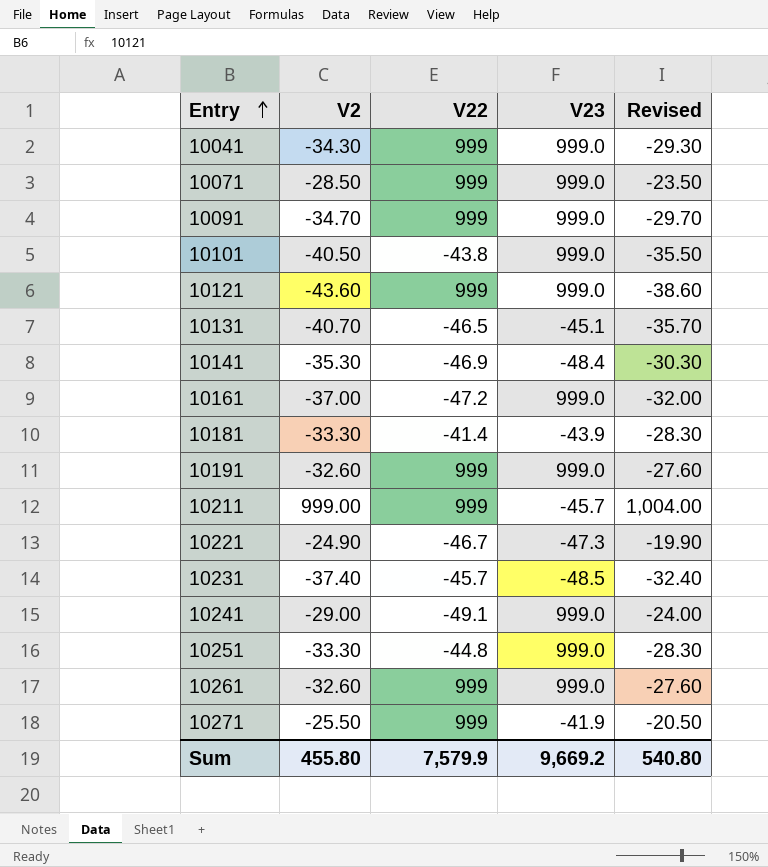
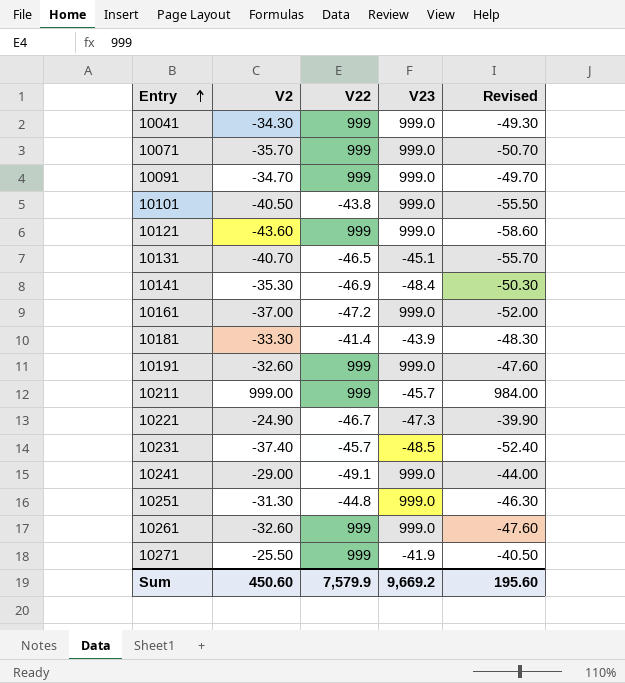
column Revised | formula: [V2] + 5 -> [V2] - 15
10071 | V2: -28.50 -> -35.70
10251 | V2: -33.30 -> -31.30
Sum | V2: 455.80 -> 450.60
Sum | Revised: 540.80 -> 195.60

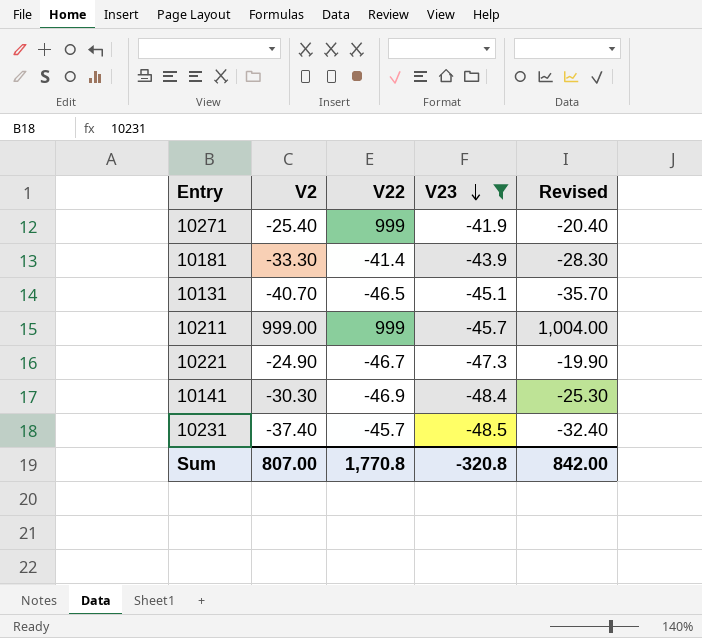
filter: none -> V23 != 999.0
row order: Entry ascending -> V23 descending
column Revised | formula: [V2] - 15 -> [V2] + 5
10271 | V2: -25.50 -> -25.40
10141 | V2: -35.30 -> -30.30
Sum | V2: 450.60 -> 807.00
Sum | V22: 7,579.9 -> 1,770.8
Sum | V23: 9,669.2 -> -320.8
Sum | Revised: 195.60 -> 842.00

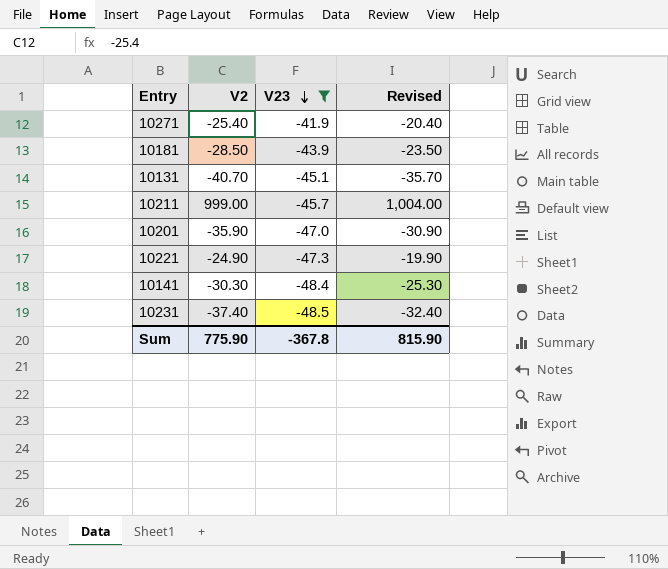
column V22 | position: 3 -> none
10181 | V2: -33.30 -> -28.50
10181 | Revised: -28.30 -> -23.50
row 10201: none -> -35.90 | -47.0 | -30.90
Sum | V2: 807.00 -> 775.90
Sum | V23: -320.8 -> -367.8
Sum | Revised: 842.00 -> 815.90

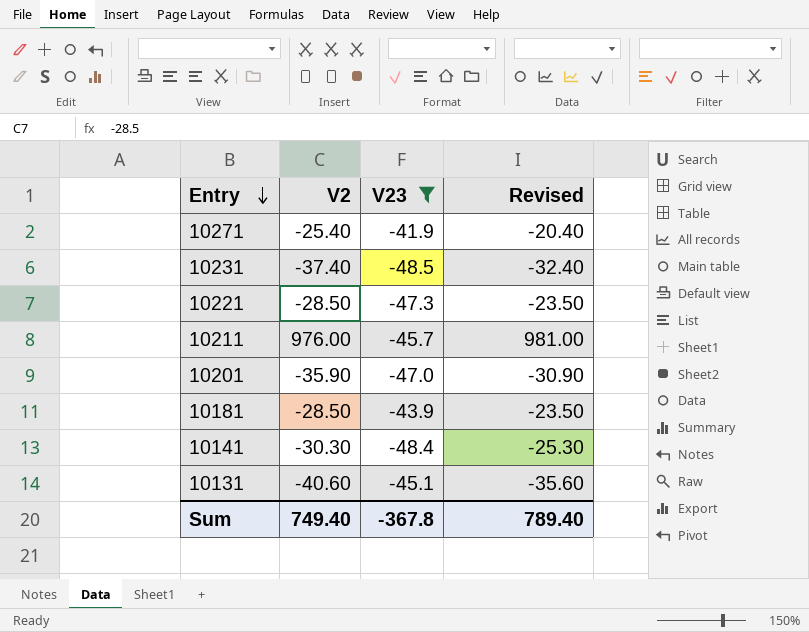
row order: V23 descending -> Entry descending
10221 | V2: -24.90 -> -28.50
10221 | Revised: -19.90 -> -23.50
10211 | V2: 999.00 -> 976.00
10211 | Revised: 1,004.00 -> 981.00
10131 | V2: -40.70 -> -40.60
10131 | Revised: -35.70 -> -35.60
Sum | V2: 775.90 -> 749.40
Sum | Revised: 815.90 -> 789.40

